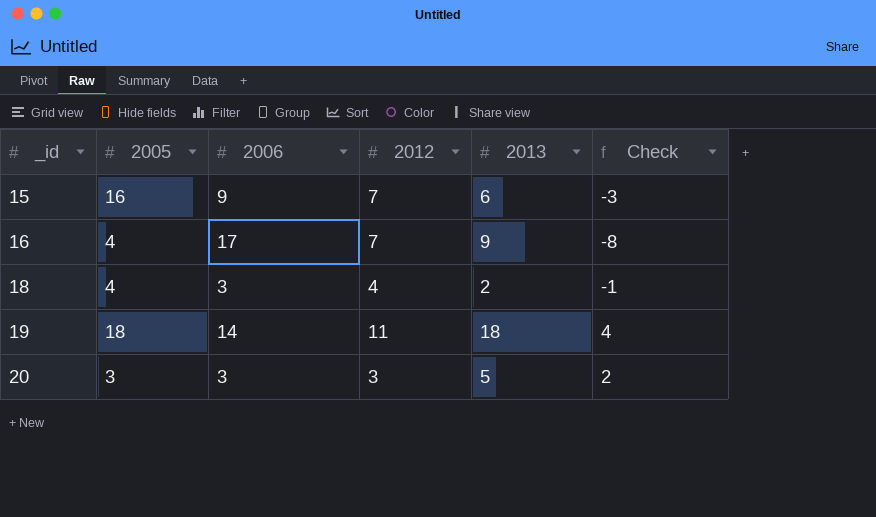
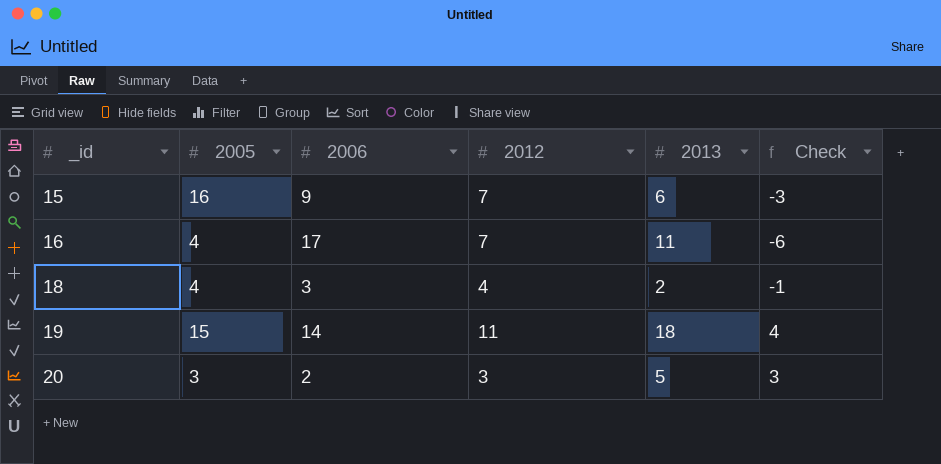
16 | 2013: 9 -> 11
16 | Check: -8 -> -6
19 | 2005: 18 -> 15
20 | 2006: 3 -> 2
20 | Check: 2 -> 3

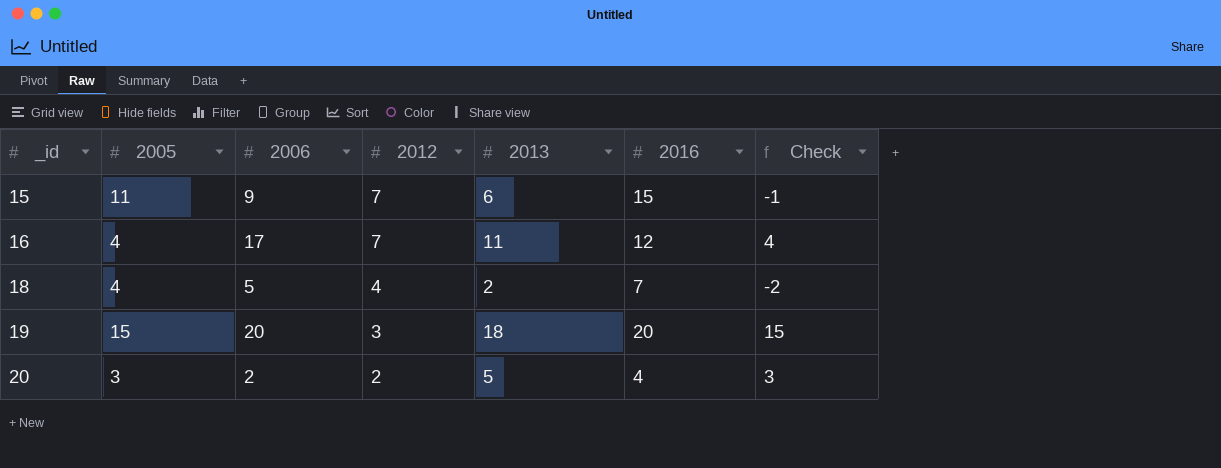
column 2016 | position: none -> 6
column Check | formula: [2013] - [2006] -> [2013] - [2012]
15 | 2005: 16 -> 11
18 | 2006: 3 -> 5
19 | 2006: 14 -> 20
19 | 2012: 11 -> 3
20 | 2012: 3 -> 2

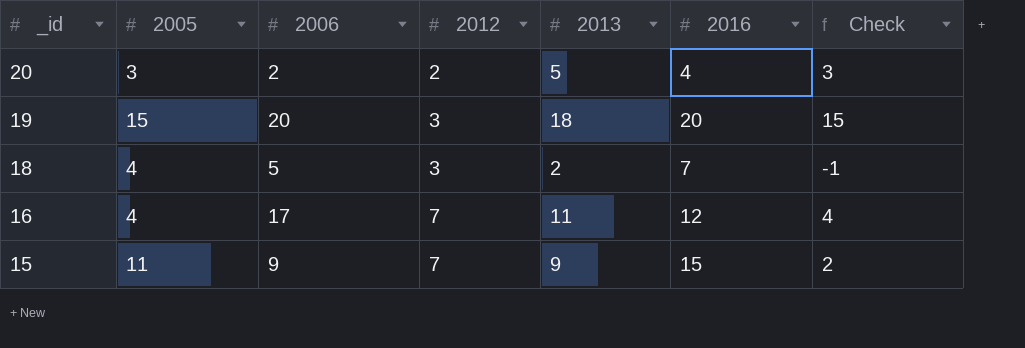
row order: _id ascending -> _id descending
18 | 2012: 4 -> 3
18 | Check: -2 -> -1
15 | 2013: 6 -> 9
15 | Check: -1 -> 2

